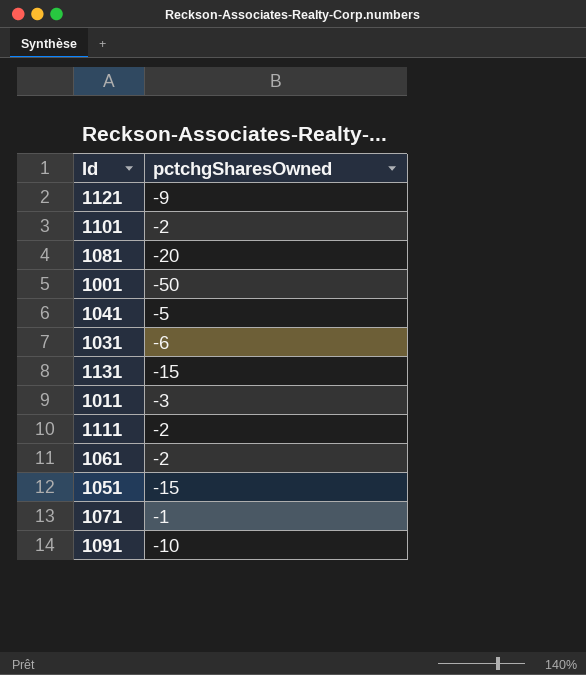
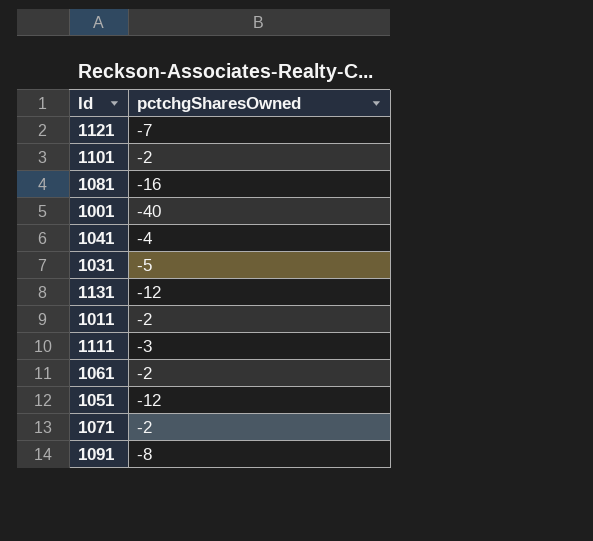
1121 | pctchgSharesOwned: -9 -> -7
1081 | pctchgSharesOwned: -20 -> -16
1001 | pctchgSharesOwned: -50 -> -40
1041 | pctchgSharesOwned: -5 -> -4
1031 | pctchgSharesOwned: -6 -> -5
1131 | pctchgSharesOwned: -15 -> -12
1011 | pctchgSharesOwned: -3 -> -2
1111 | pctchgSharesOwned: -2 -> -3
1051 | pctchgSharesOwned: -15 -> -12
1071 | pctchgSharesOwned: -1 -> -2
1091 | pctchgSharesOwned: -10 -> -8

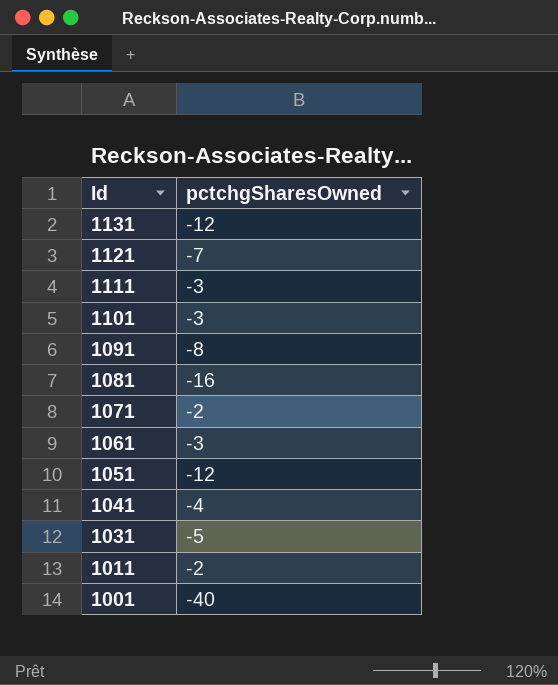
row order: none -> Id descending
1101 | pctchgSharesOwned: -2 -> -3
1061 | pctchgSharesOwned: -2 -> -3

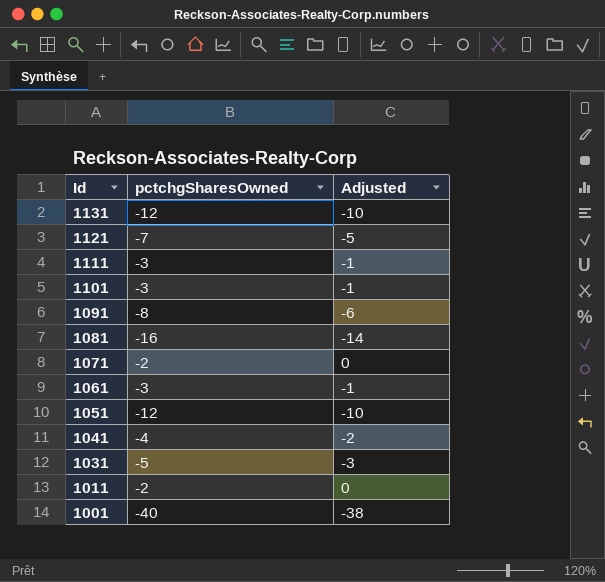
column Adjusted | formula: none -> [pctchgSharesOwned] + 2

